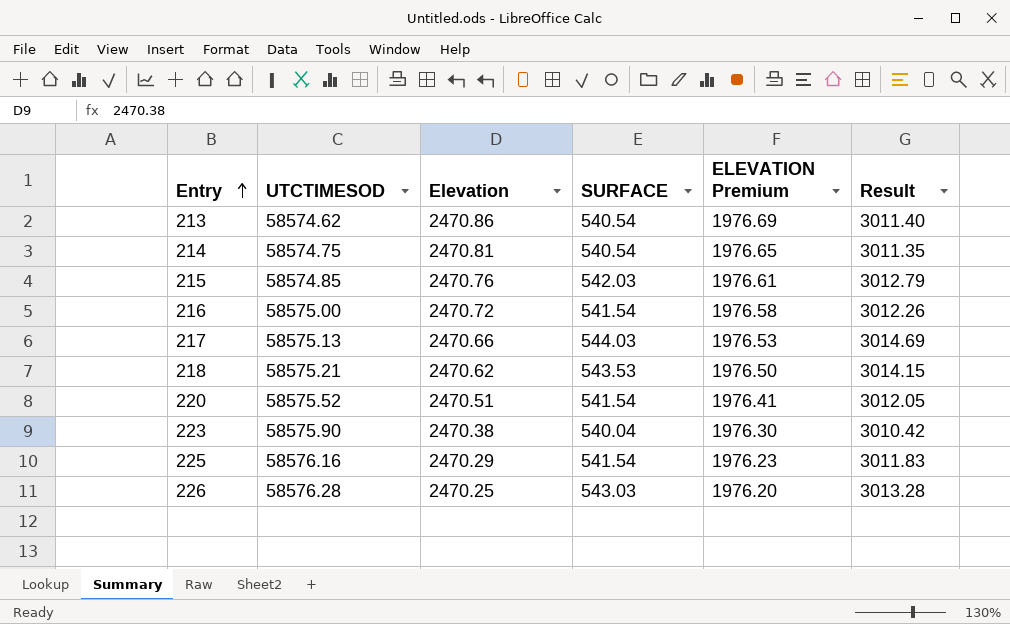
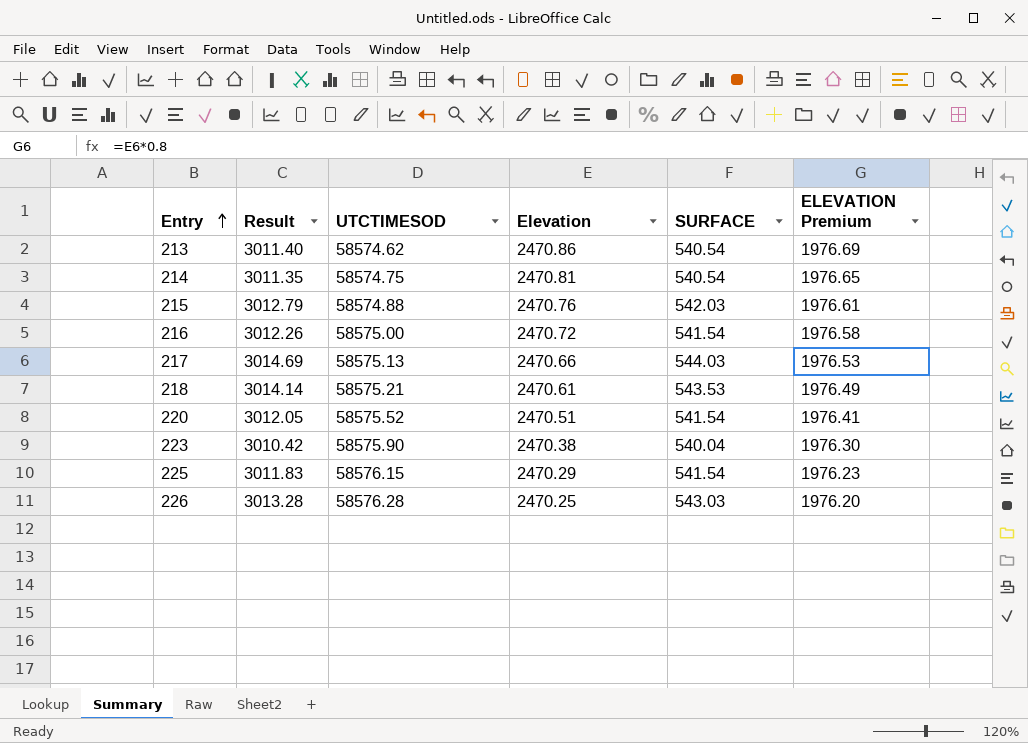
column Result | position: 6 -> 2
215 | UTCTIMESOD: 58574.85 -> 58574.88
218 | Result: 3014.15 -> 3014.14
218 | Elevation: 2470.62 -> 2470.61
218 | ELEVATION Premium: 1976.50 -> 1976.49
225 | UTCTIMESOD: 58576.16 -> 58576.15

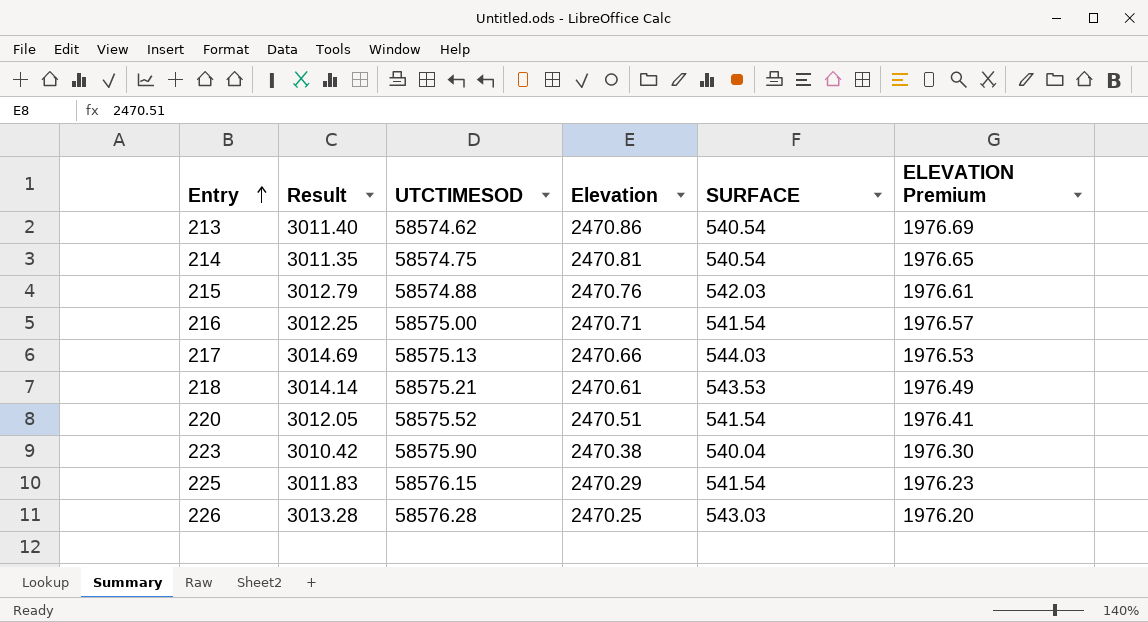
216 | Result: 3012.26 -> 3012.25
216 | Elevation: 2470.72 -> 2470.71
216 | ELEVATION Premium: 1976.58 -> 1976.57

